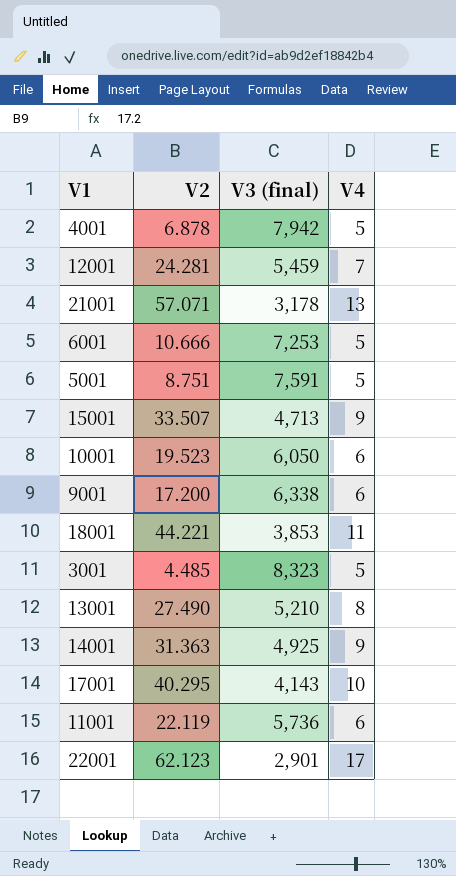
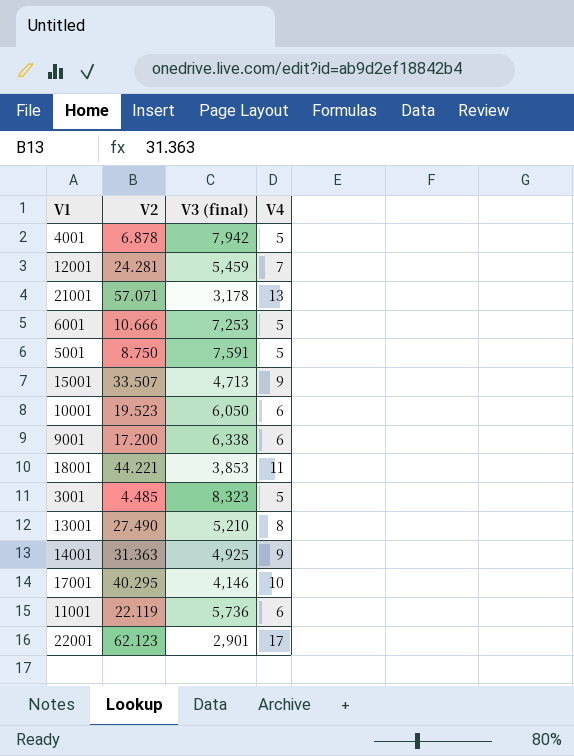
5001 | V2: 8.751 -> 8.750
17001 | V3 (final): 4,143 -> 4,146

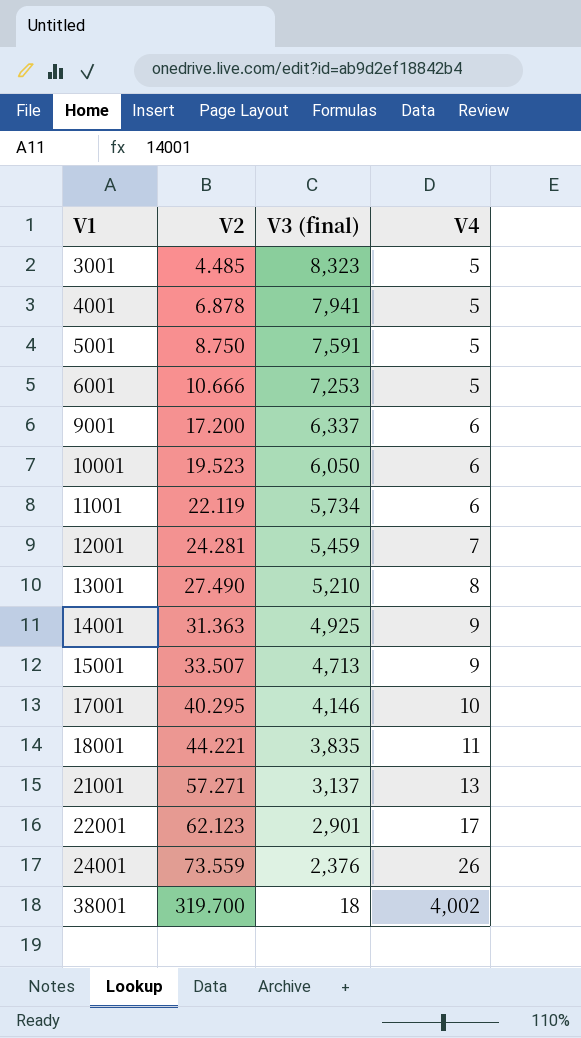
row order: none -> V1 ascending
4001 | V3 (final): 7,942 -> 7,941
9001 | V3 (final): 6,338 -> 6,337
11001 | V3 (final): 5,736 -> 5,734
18001 | V3 (final): 3,853 -> 3,835
21001 | V2: 57.071 -> 57.271
21001 | V3 (final): 3,178 -> 3,137
row 24001: none -> 73.559 | 2,376 | 26
row 38001: none -> 319.700 | 18 | 4,002

